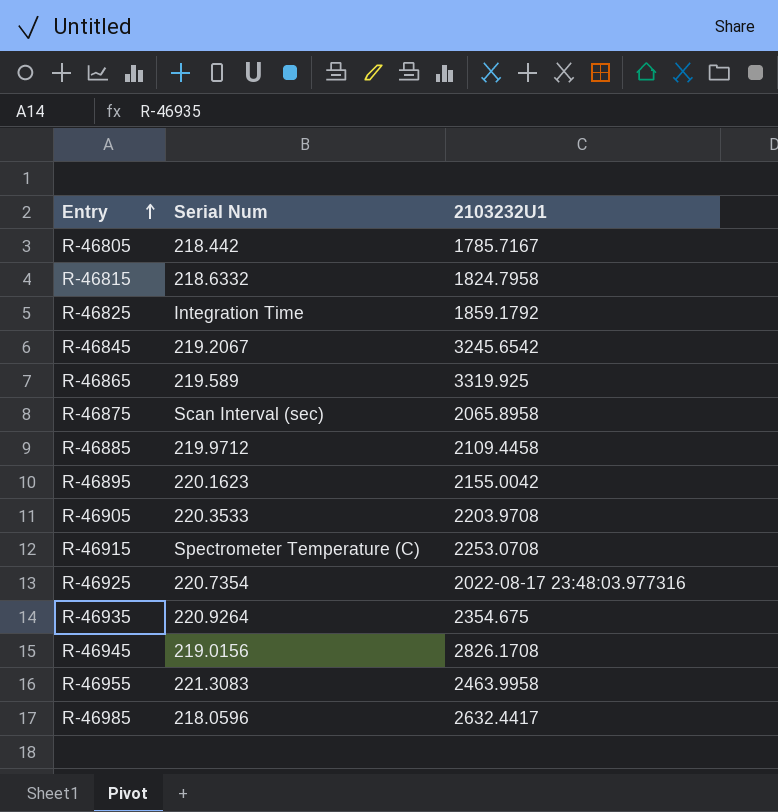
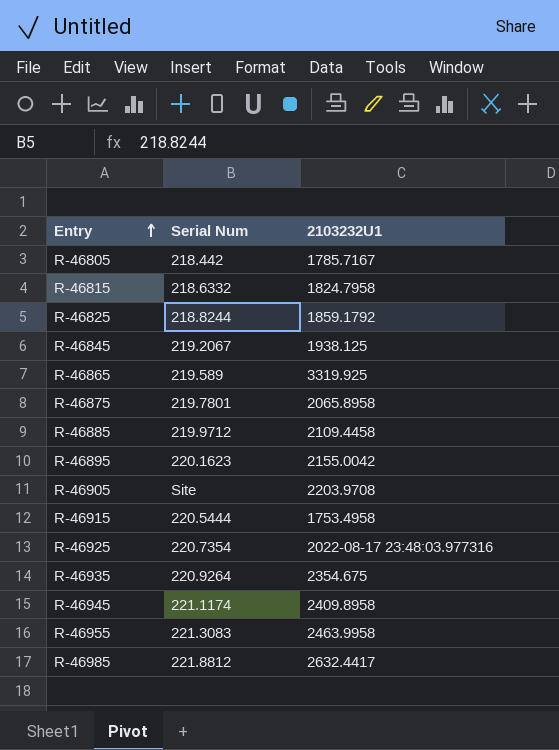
R-46825 | Serial Num: Integration Time -> 218.8244
R-46845 | 2103232U1: 3245.6542 -> 1938.125
R-46875 | Serial Num: Scan Interval (sec) -> 219.7801
R-46905 | Serial Num: 220.3533 -> Site
R-46915 | Serial Num: Spectrometer Temperature (C) -> 220.5444
R-46915 | 2103232U1: 2253.0708 -> 1753.4958
R-46945 | Serial Num: 219.0156 -> 221.1174
R-46945 | 2103232U1: 2826.1708 -> 2409.8958
R-46985 | Serial Num: 218.0596 -> 221.8812

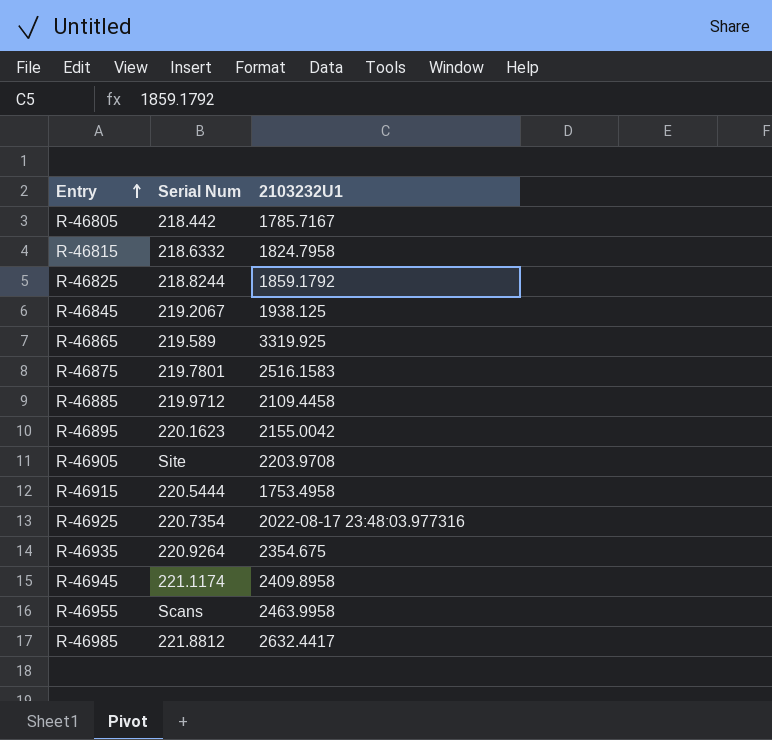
R-46875 | 2103232U1: 2065.8958 -> 2516.1583
R-46955 | Serial Num: 221.3083 -> Scans

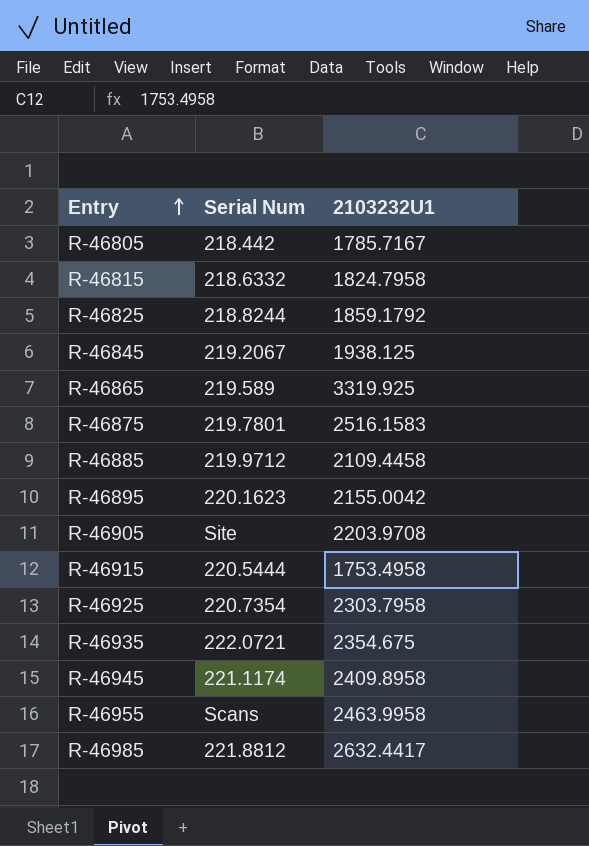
R-46925 | 2103232U1: 2022-08-17 23:48:03.977316 -> 2303.7958
R-46935 | Serial Num: 220.9264 -> 222.0721

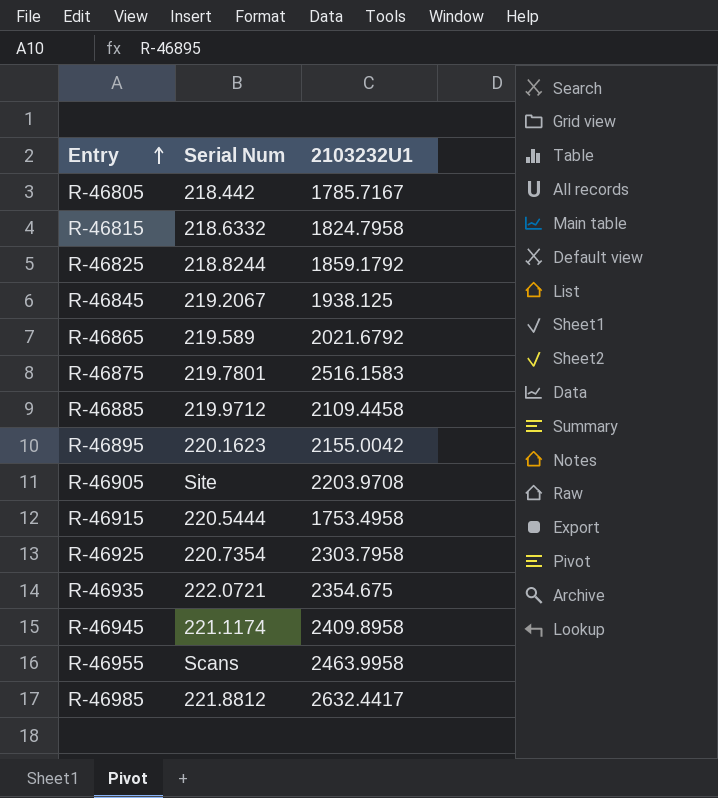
R-46865 | 2103232U1: 3319.925 -> 2021.6792

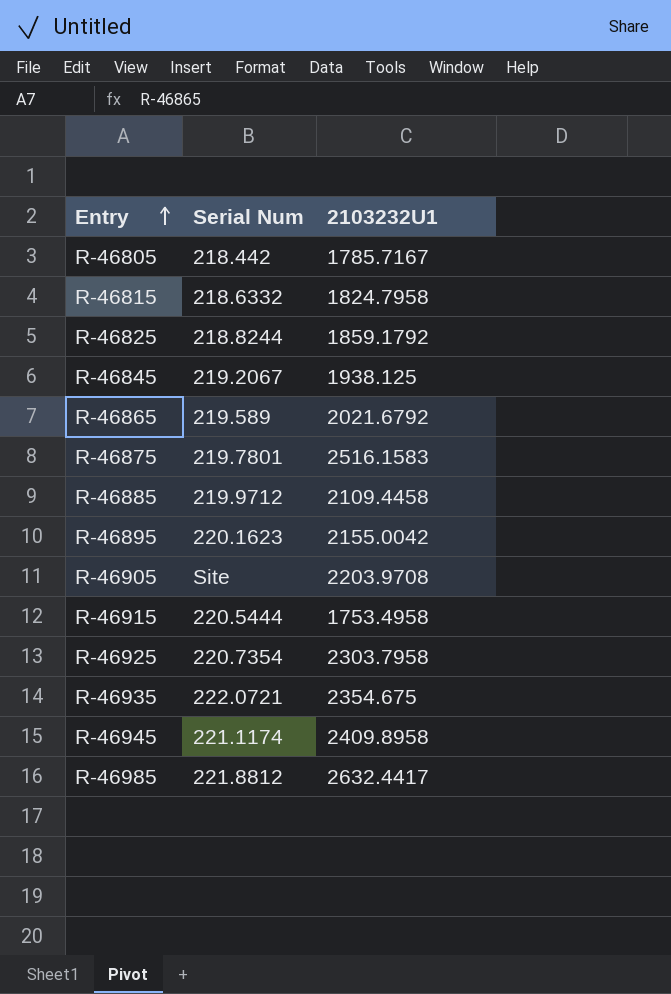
row R-46955: Scans | 2463.9958 -> none

